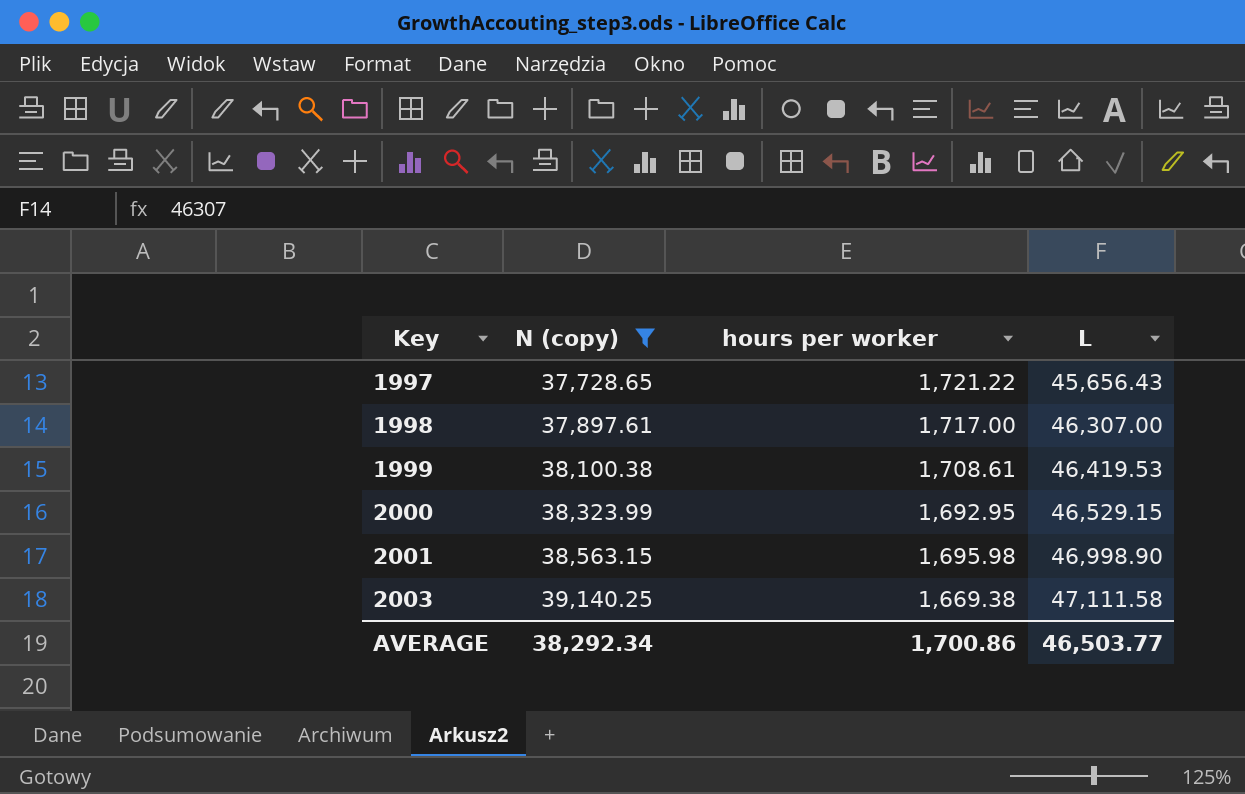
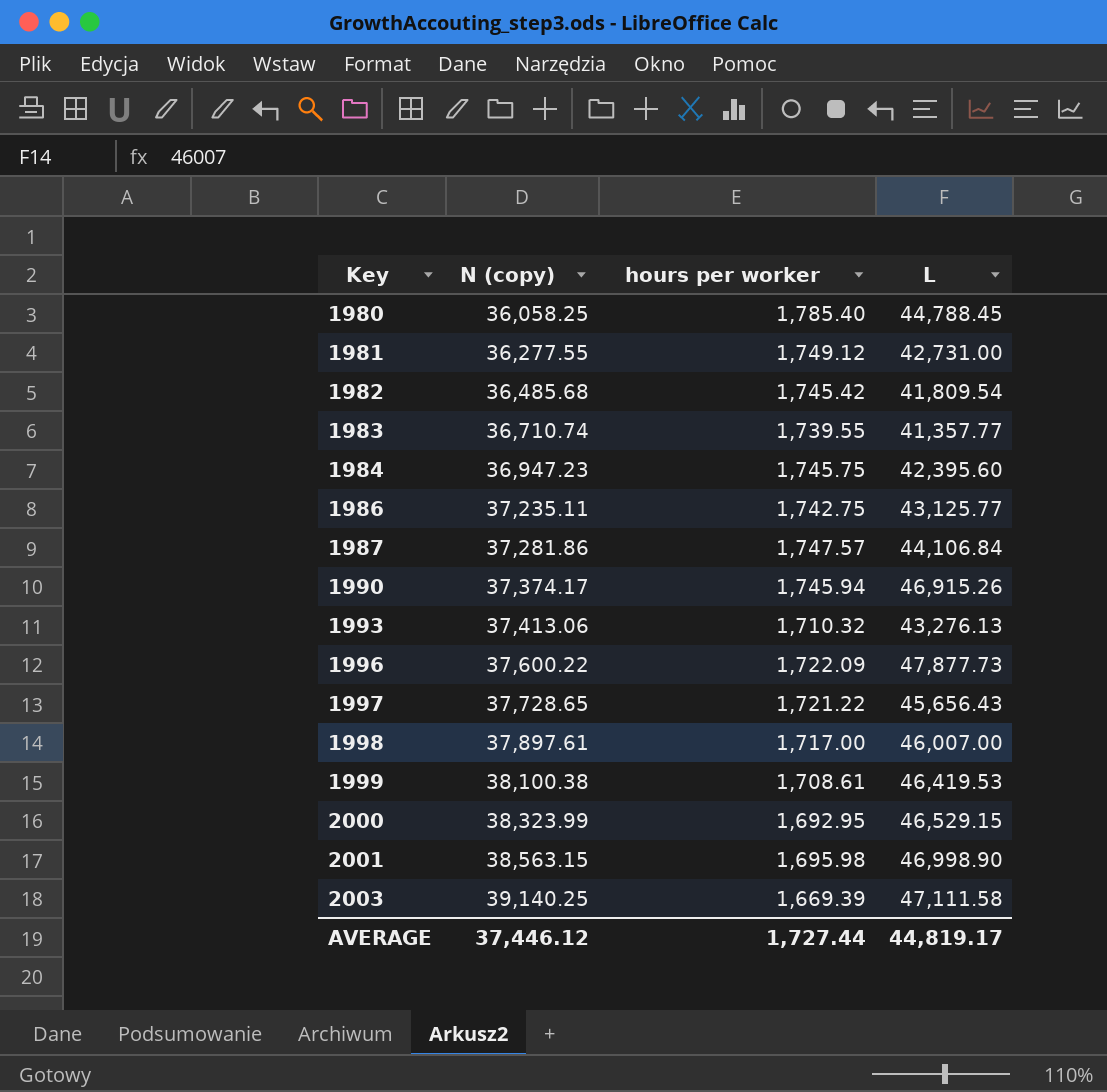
filter: N (copy) >= 37,728.65 -> none
1998 | L: 46,307.00 -> 46,007.00
2003 | hours per worker: 1,669.38 -> 1,669.39
AVERAGE | N (copy): 38,292.34 -> 37,446.12
AVERAGE | hours per worker: 1,700.86 -> 1,727.44
AVERAGE | L: 46,503.77 -> 44,819.17

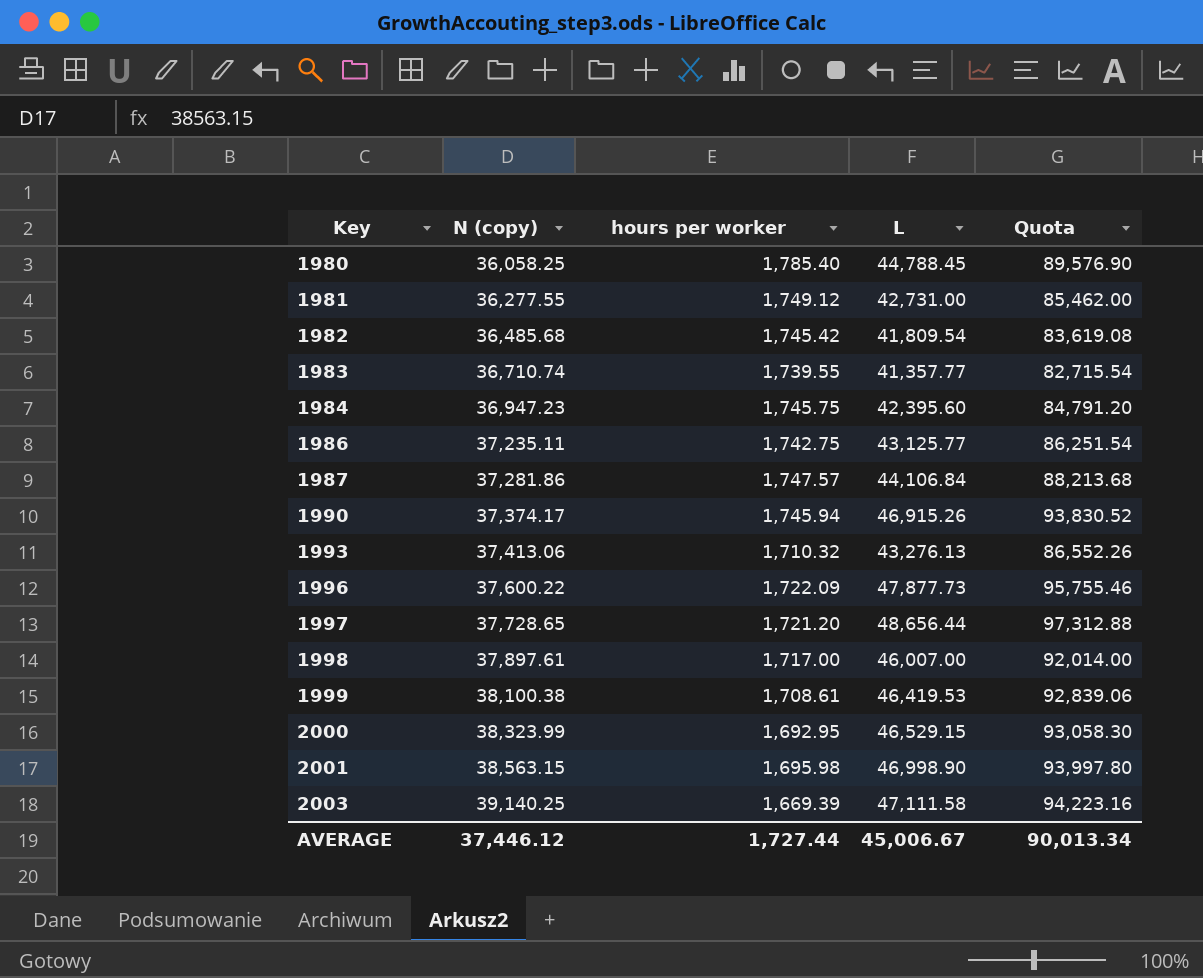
column Quota | formula: none -> [L] * 2
1997 | hours per worker: 1,721.22 -> 1,721.20
1997 | L: 45,656.43 -> 48,656.44
AVERAGE | L: 44,819.17 -> 45,006.67

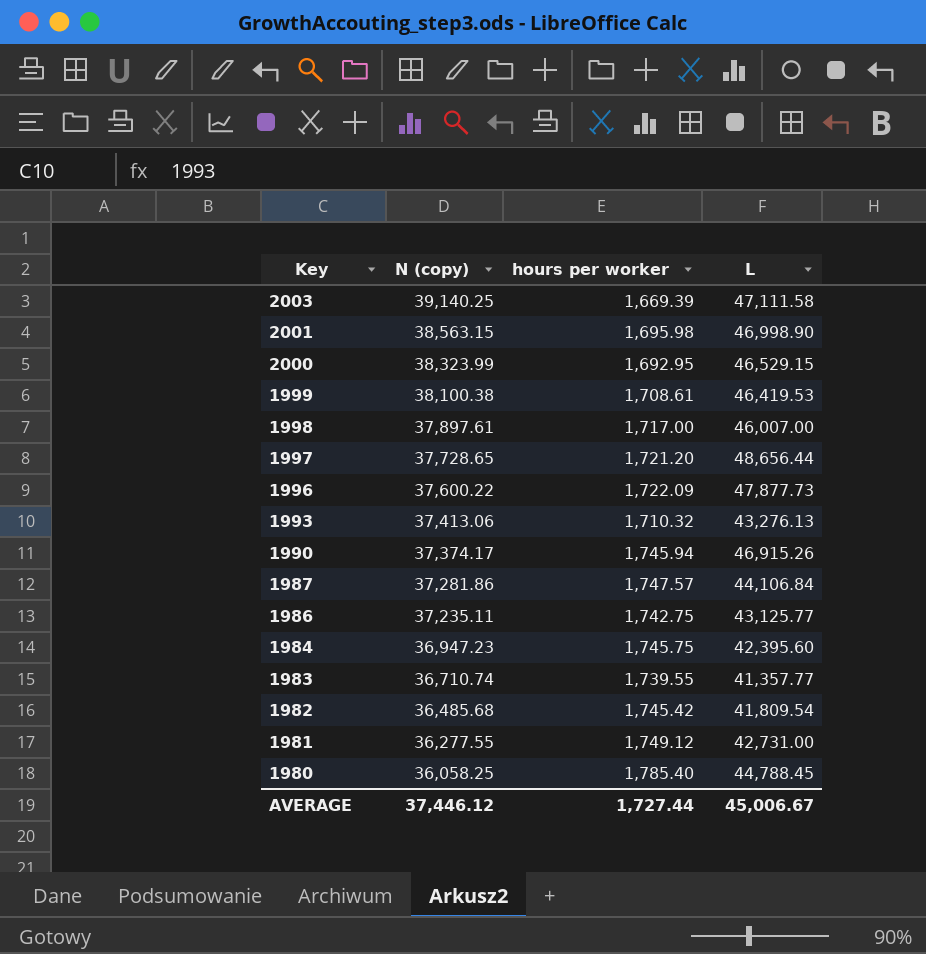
row order: Key ascending -> Key descending
column Quota | formula: [L] * 2 -> none

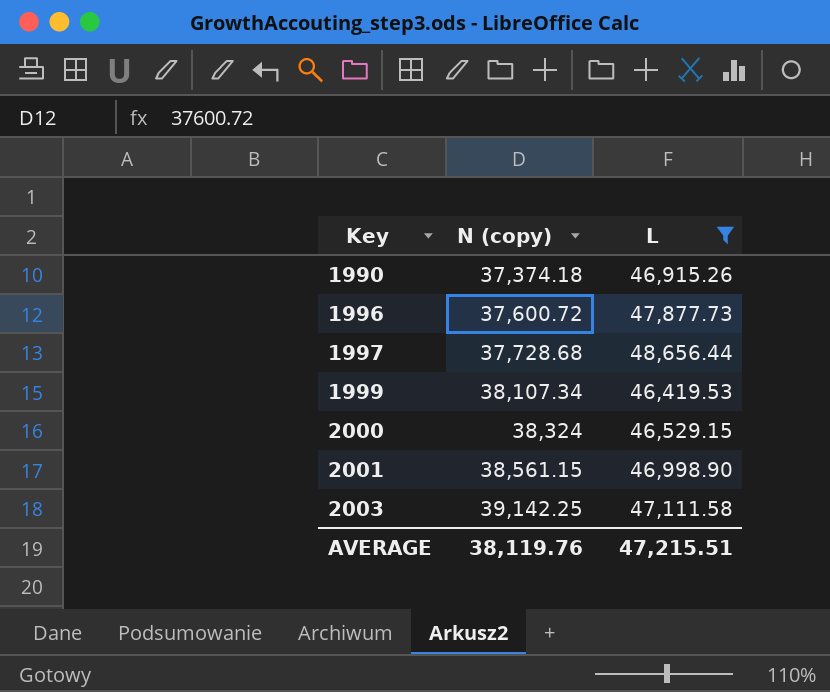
filter: none -> L >= 46,419.53
row order: Key descending -> Key ascending
column hours per worker | position: 3 -> none
1990 | N (copy): 37,374.17 -> 37,374.18
1996 | N (copy): 37,600.22 -> 37,600.72
1997 | N (copy): 37,728.65 -> 37,728.68
1999 | N (copy): 38,100.38 -> 38,107.34
2000 | N (copy): 38,323.99 -> 38,324
2001 | N (copy): 38,563.15 -> 38,561.15
2003 | N (copy): 39,140.25 -> 39,142.25
AVERAGE | N (copy): 37,446.12 -> 38,119.76
AVERAGE | L: 45,006.67 -> 47,215.51

